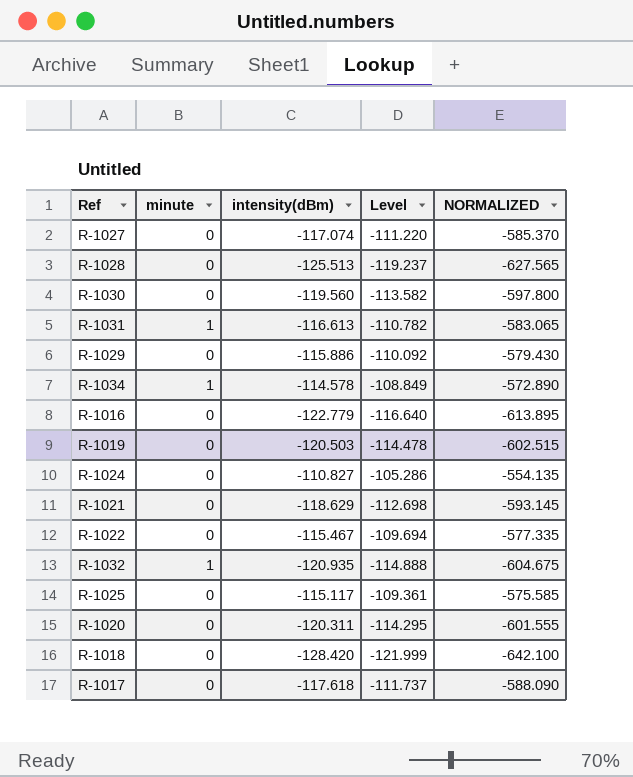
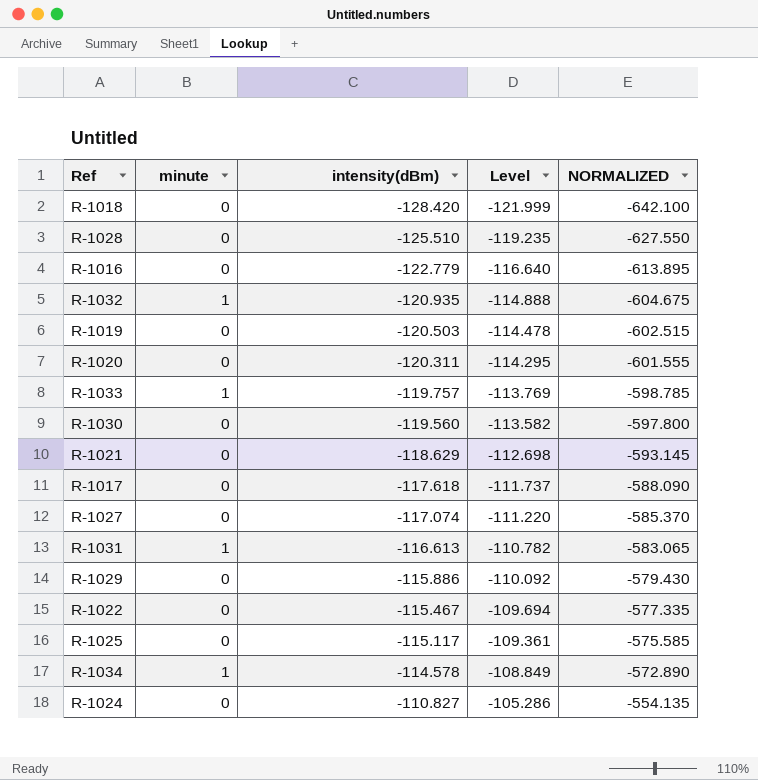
row order: none -> intensity(dBm) ascending
R-1028 | intensity(dBm): -125.513 -> -125.510
R-1028 | Level: -119.237 -> -119.235
R-1028 | NORMALIZED: -627.565 -> -627.550
row R-1033: none -> 1 | -119.757 | -113.769 | -598.785

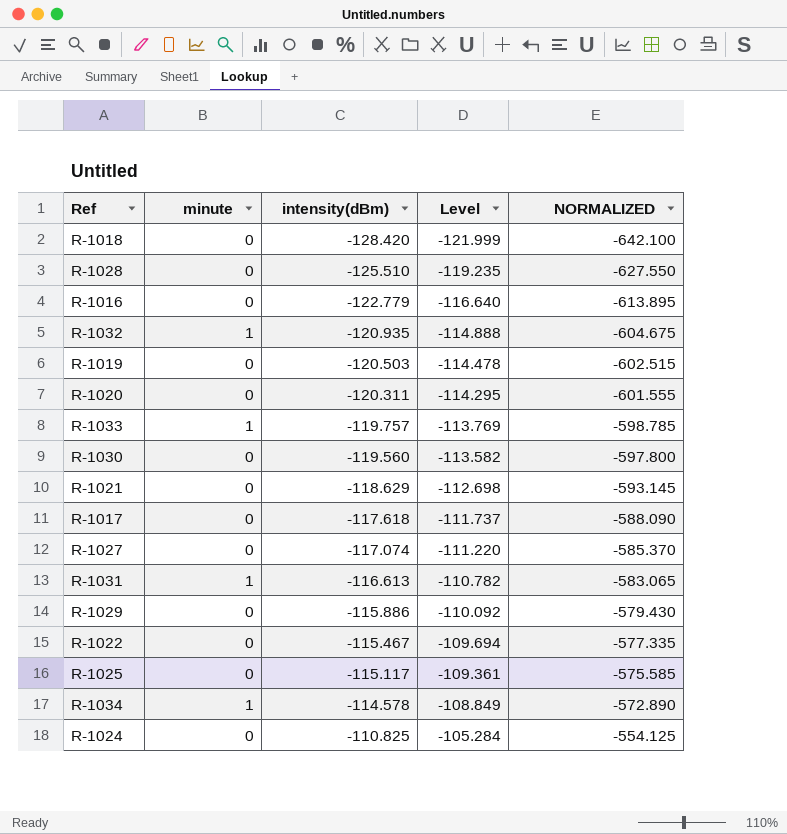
R-1024 | intensity(dBm): -110.827 -> -110.825
R-1024 | Level: -105.286 -> -105.284
R-1024 | NORMALIZED: -554.135 -> -554.125

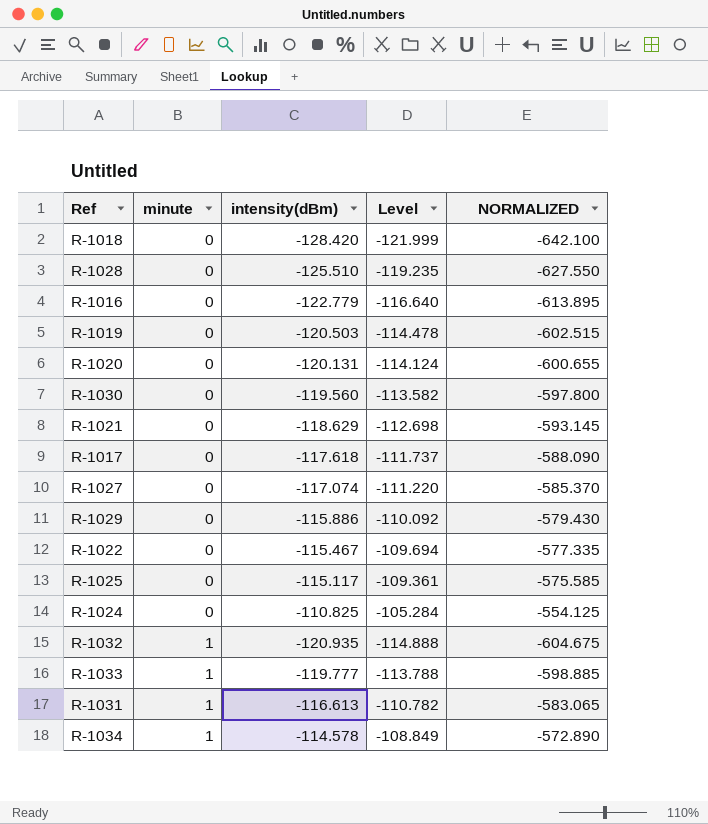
row order: intensity(dBm) ascending -> minute ascending
R-1020 | intensity(dBm): -120.311 -> -120.131
R-1020 | Level: -114.295 -> -114.124
R-1020 | NORMALIZED: -601.555 -> -600.655
R-1033 | intensity(dBm): -119.757 -> -119.777
R-1033 | Level: -113.769 -> -113.788
R-1033 | NORMALIZED: -598.785 -> -598.885

